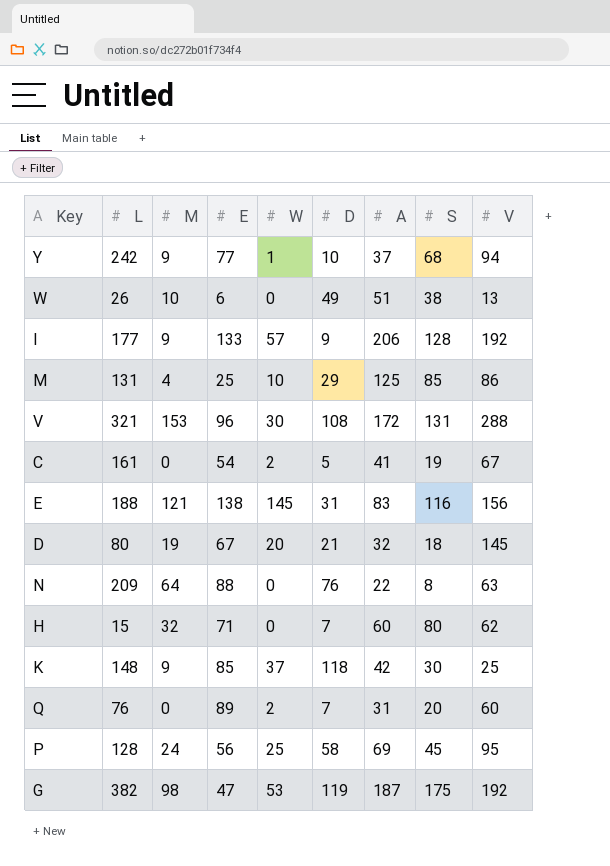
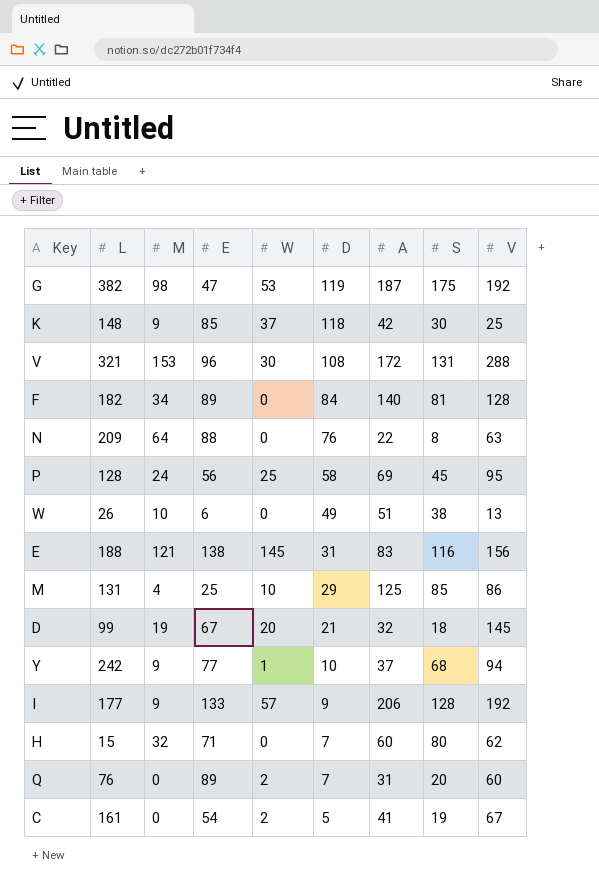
row order: none -> D descending
row F: none -> 182 | 34 | 89 | 0 | 84 | 140 | 81 | 128
D | L: 80 -> 99

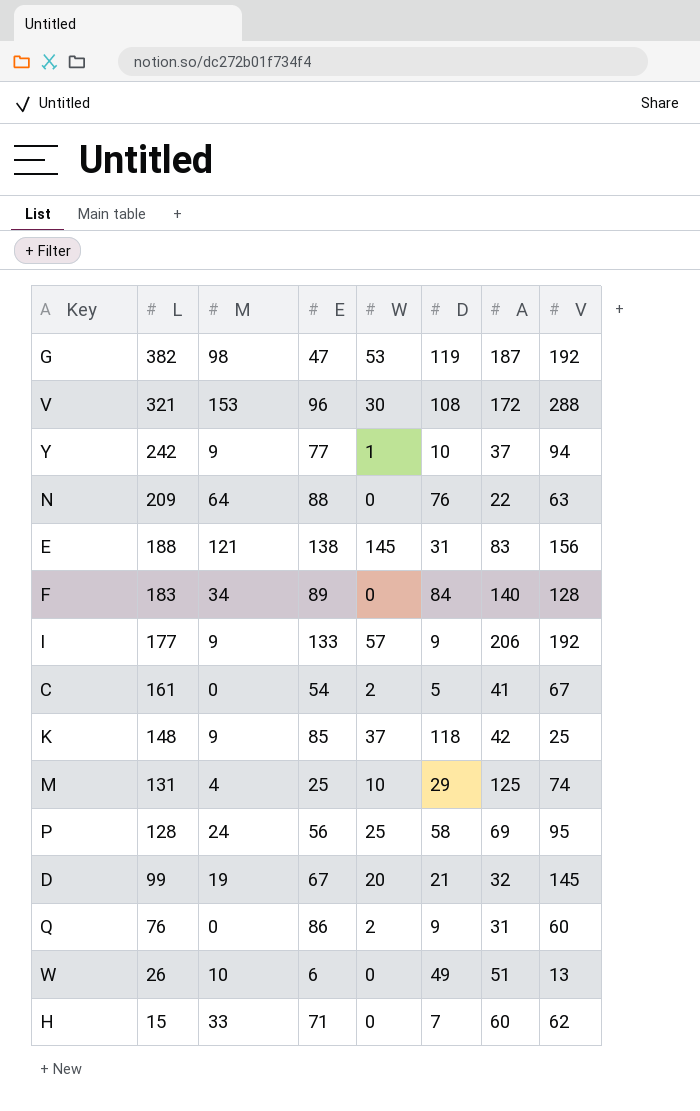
row order: D descending -> L descending
column S | position: 8 -> none
F | L: 182 -> 183
M | V: 86 -> 74
Q | E: 89 -> 86
Q | D: 7 -> 9
H | M: 32 -> 33

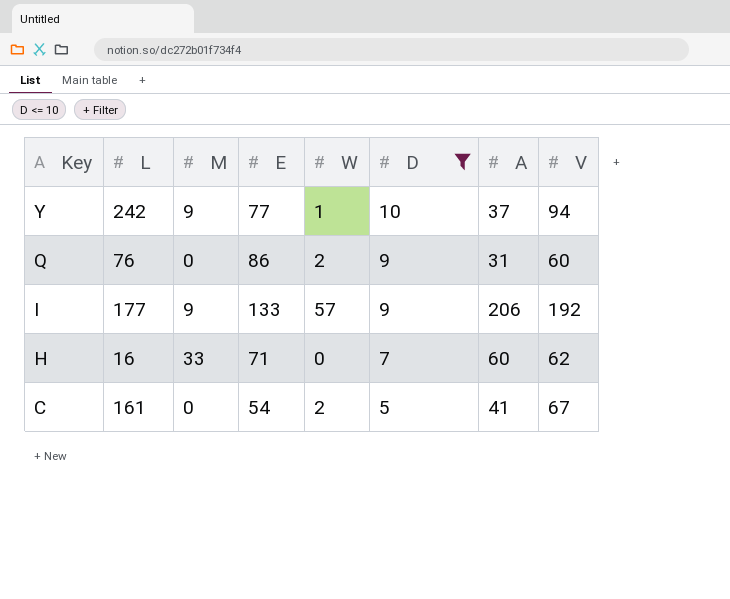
filter: none -> D <= 10
row order: L descending -> Key descending
H | L: 15 -> 16

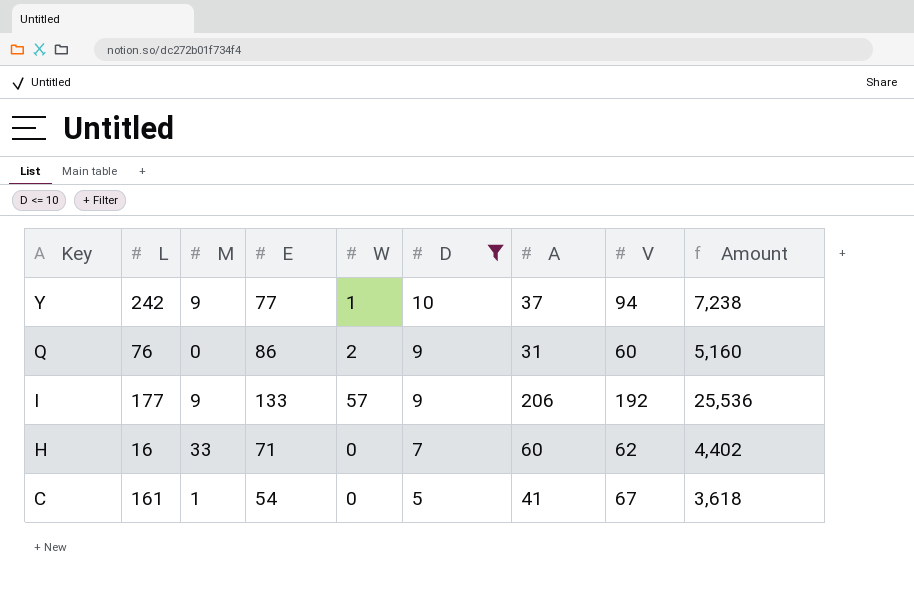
column Amount | formula: none -> [E] * [V]
C | M: 0 -> 1
C | W: 2 -> 0

